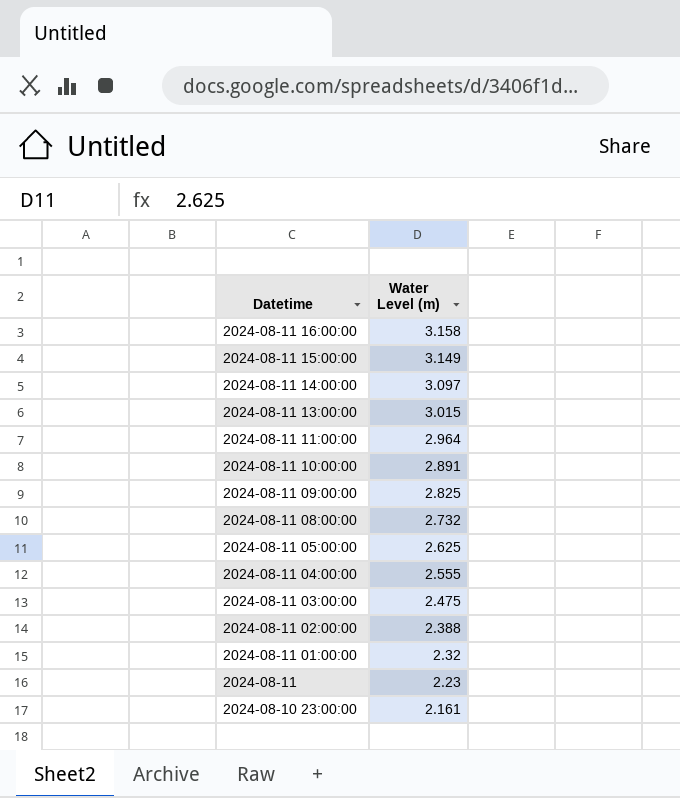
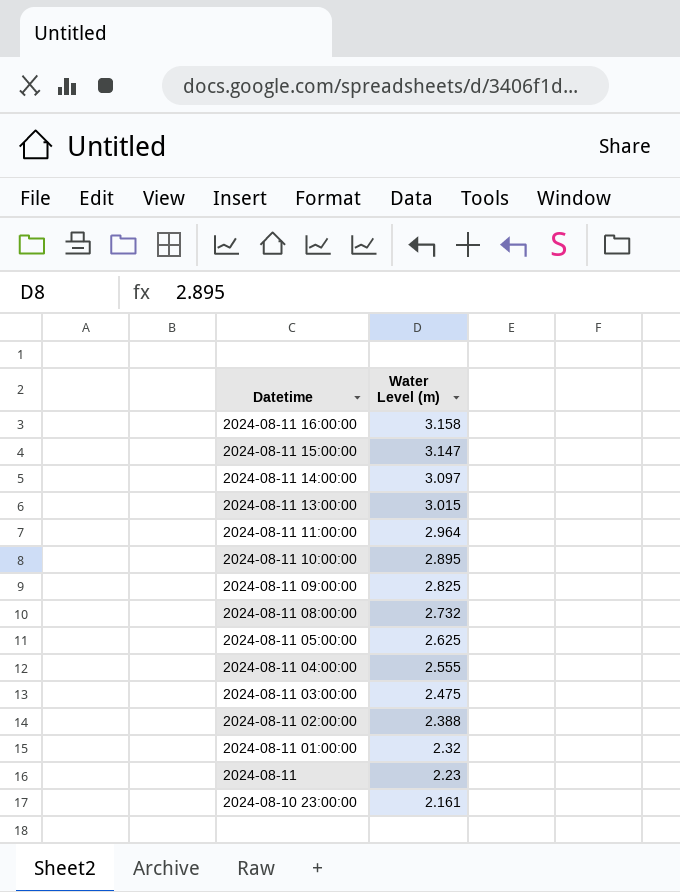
2024-08-11 15:00:00 | Water Level (m): 3.149 -> 3.147
2024-08-11 10:00:00 | Water Level (m): 2.891 -> 2.895

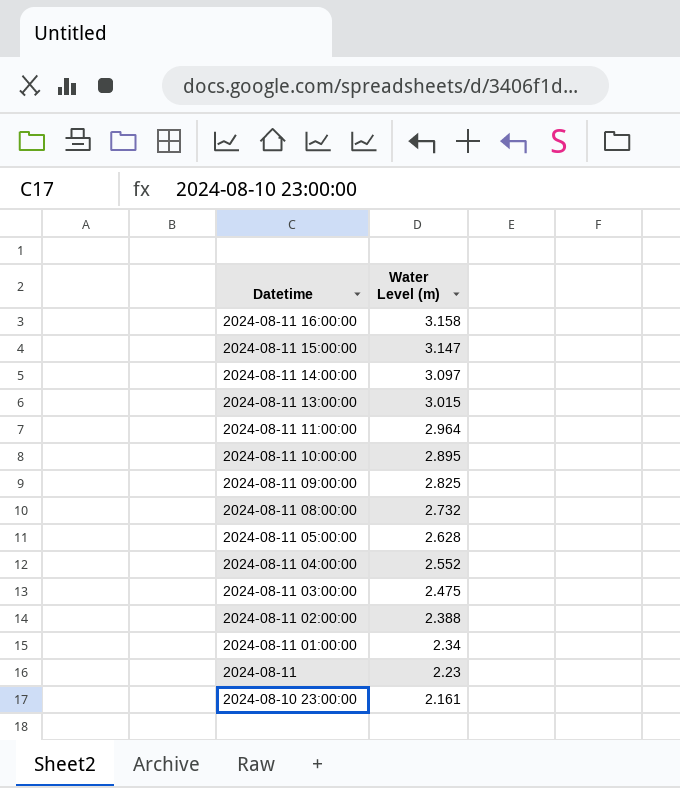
2024-08-11 05:00:00 | Water Level (m): 2.625 -> 2.628
2024-08-11 04:00:00 | Water Level (m): 2.555 -> 2.552
2024-08-11 01:00:00 | Water Level (m): 2.32 -> 2.34

